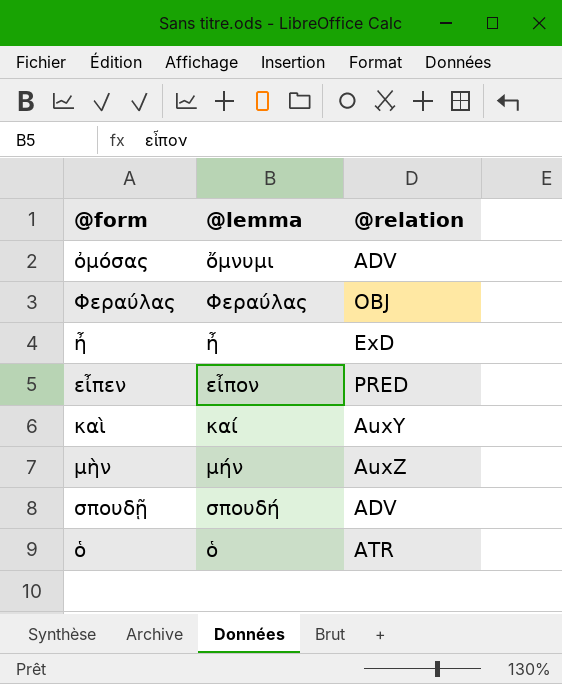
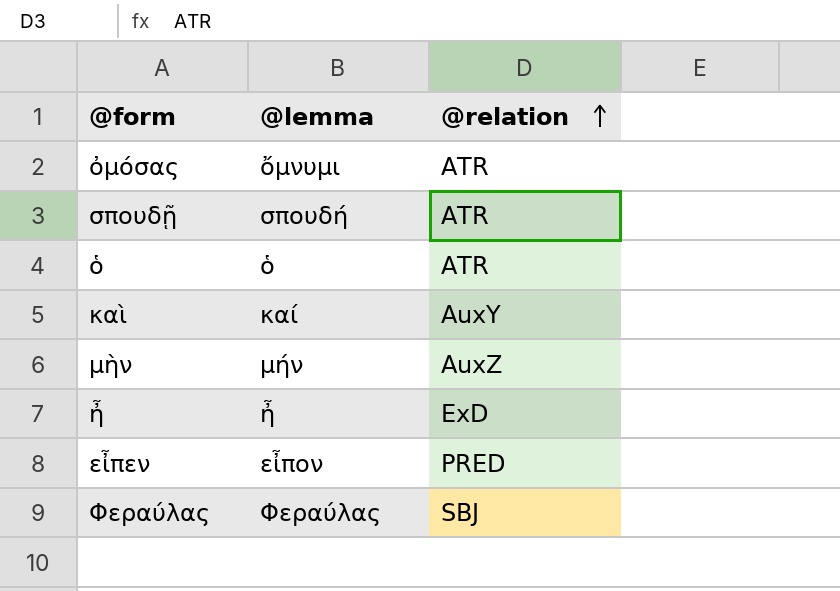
row order: none -> @relation ascending
ὀμόσας | @relation: ADV -> ATR
σπουδῇ | @relation: ADV -> ATR
Φεραύλας | @relation: OBJ -> SBJ

